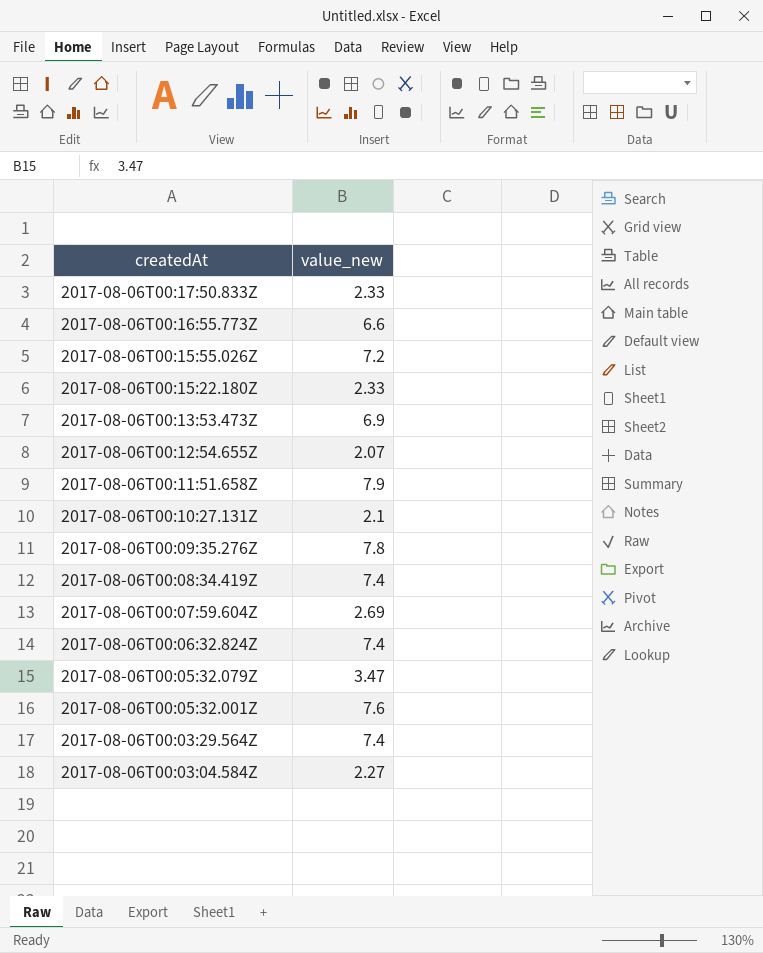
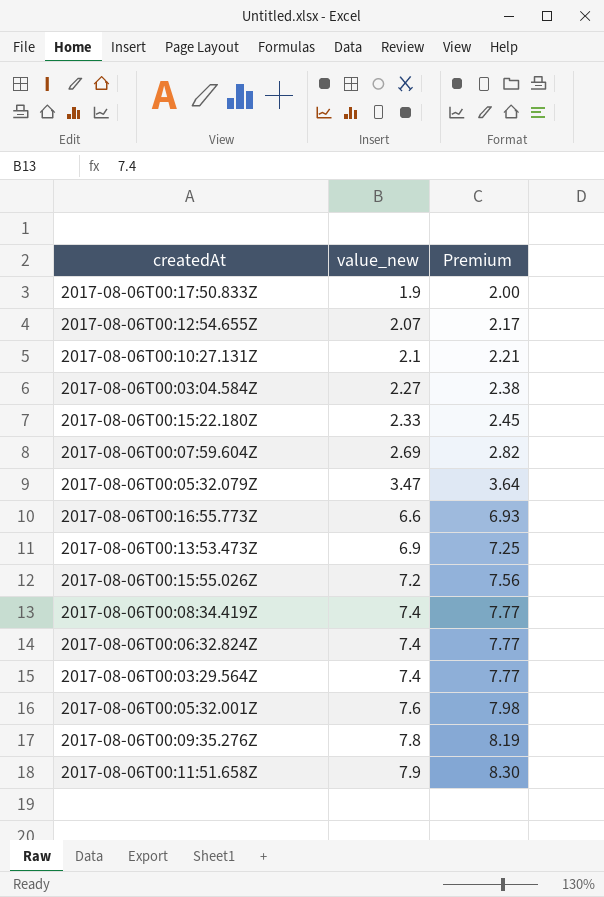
row order: createdAt descending -> value_new ascending
column Premium | formula: none -> [value_new] * 1.05
2017-08-06T00:17:50.833Z | value_new: 2.33 -> 1.9

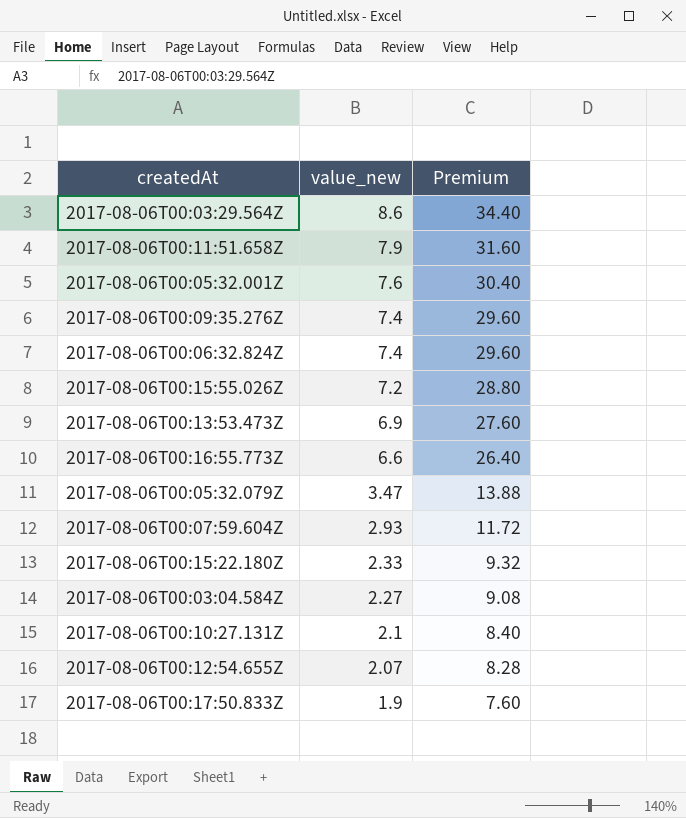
row order: value_new ascending -> value_new descending
column Premium | formula: [value_new] * 1.05 -> [value_new] * 4
row 2017-08-06T00:08:34.419Z: 7.4 | 7.77 -> none
2017-08-06T00:03:29.564Z | value_new: 7.4 -> 8.6
2017-08-06T00:09:35.276Z | value_new: 7.8 -> 7.4
2017-08-06T00:07:59.604Z | value_new: 2.69 -> 2.93

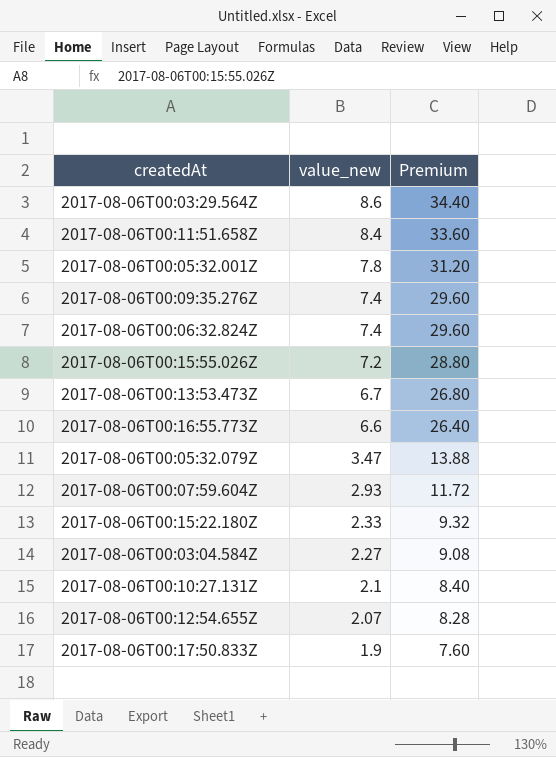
2017-08-06T00:11:51.658Z | value_new: 7.9 -> 8.4
2017-08-06T00:11:51.658Z | Premium: 31.60 -> 33.60
2017-08-06T00:05:32.001Z | value_new: 7.6 -> 7.8
2017-08-06T00:05:32.001Z | Premium: 30.40 -> 31.20
2017-08-06T00:13:53.473Z | value_new: 6.9 -> 6.7
2017-08-06T00:13:53.473Z | Premium: 27.60 -> 26.80

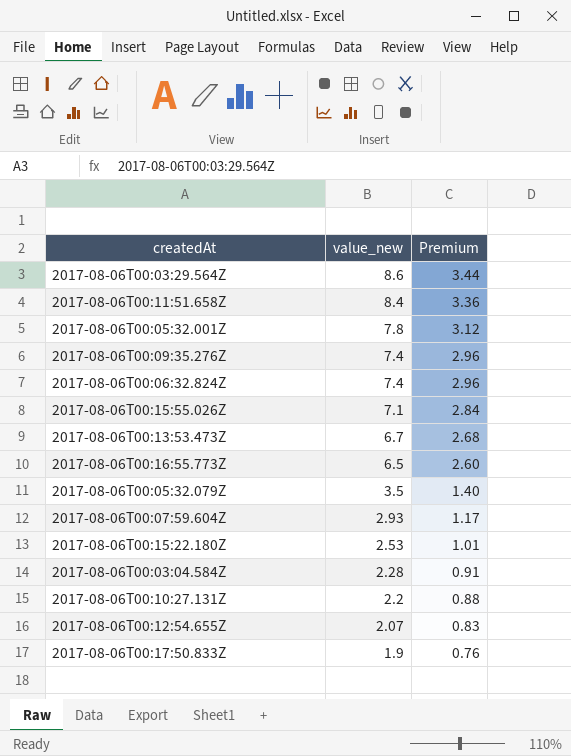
column Premium | formula: [value_new] * 4 -> [value_new] * 0.4
2017-08-06T00:15:55.026Z | value_new: 7.2 -> 7.1
2017-08-06T00:16:55.773Z | value_new: 6.6 -> 6.5
2017-08-06T00:05:32.079Z | value_new: 3.47 -> 3.5
2017-08-06T00:15:22.180Z | value_new: 2.33 -> 2.53
2017-08-06T00:03:04.584Z | value_new: 2.27 -> 2.28
2017-08-06T00:10:27.131Z | value_new: 2.1 -> 2.2

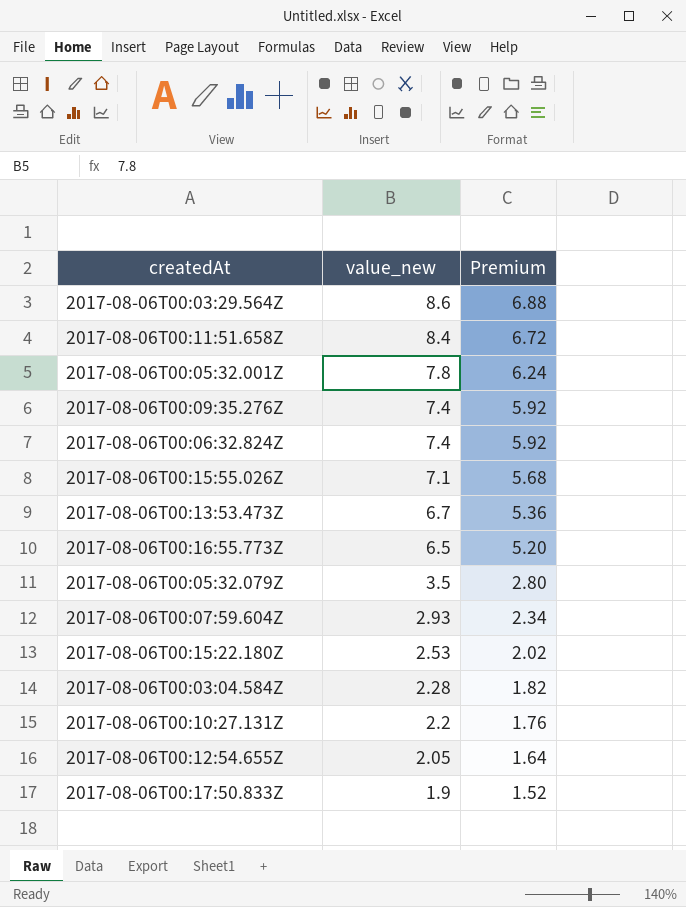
column Premium | formula: [value_new] * 0.4 -> [value_new] * 0.8
2017-08-06T00:12:54.655Z | value_new: 2.07 -> 2.05

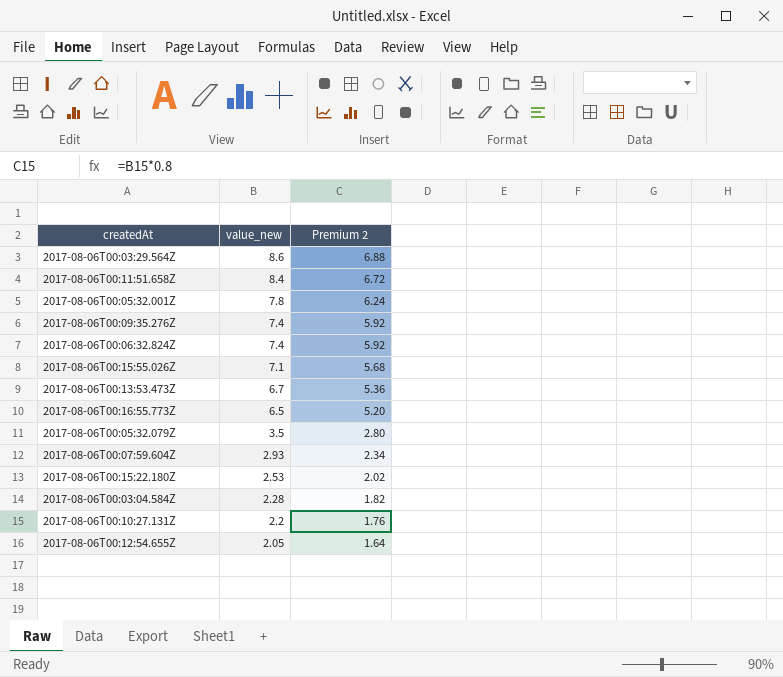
column name: Premium -> Premium 2
row 2017-08-06T00:17:50.833Z: 1.9 | 1.52 -> none

